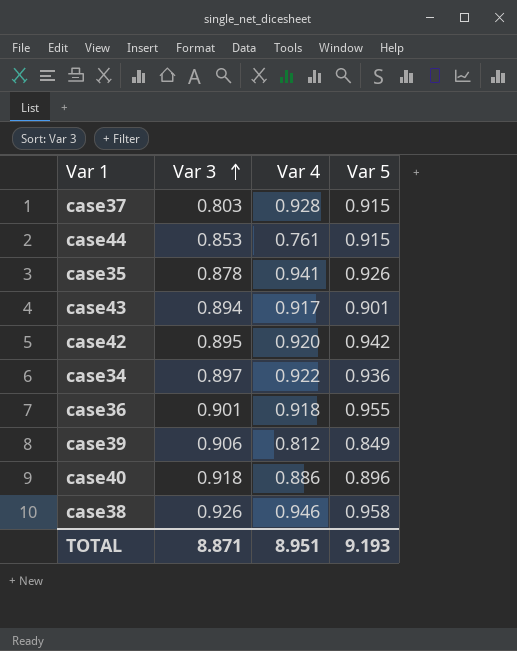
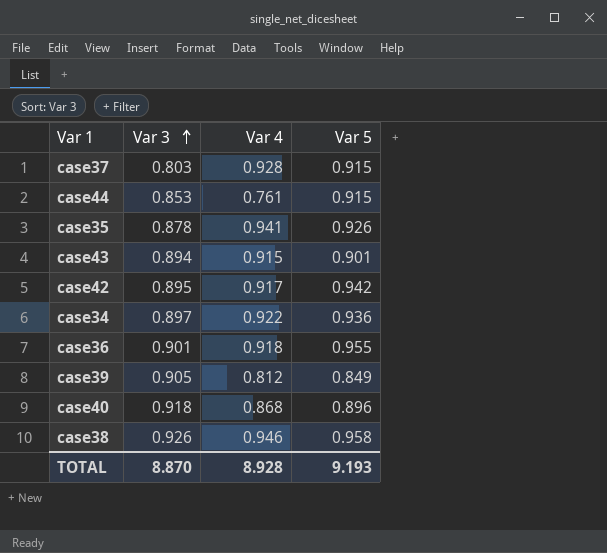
case43 | Var 4: 0.917 -> 0.915
case42 | Var 4: 0.920 -> 0.917
case39 | Var 3: 0.906 -> 0.905
case40 | Var 4: 0.886 -> 0.868
TOTAL | Var 3: 8.871 -> 8.870
TOTAL | Var 4: 8.951 -> 8.928

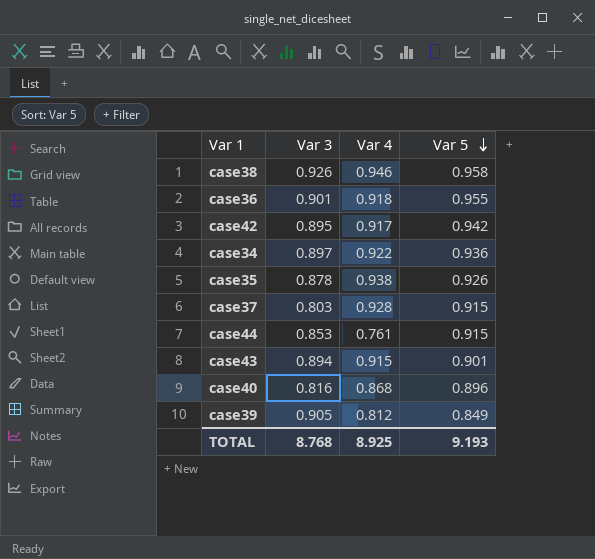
row order: Var 3 ascending -> Var 5 descending
case35 | Var 4: 0.941 -> 0.938
case40 | Var 3: 0.918 -> 0.816
TOTAL | Var 3: 8.870 -> 8.768
TOTAL | Var 4: 8.928 -> 8.925

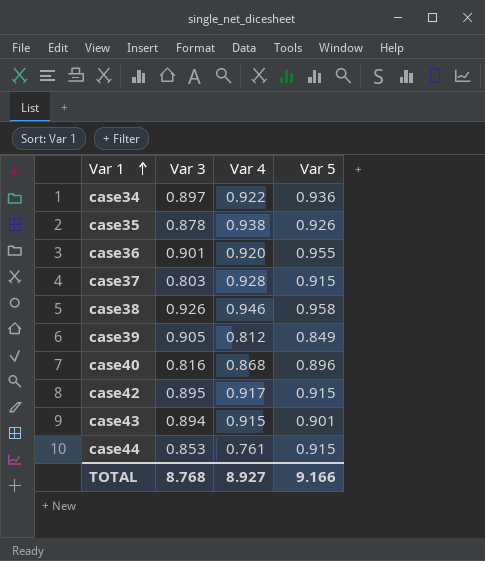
row order: Var 5 descending -> Var 1 ascending
case36 | Var 4: 0.918 -> 0.920
case42 | Var 5: 0.942 -> 0.915
TOTAL | Var 4: 8.925 -> 8.927
TOTAL | Var 5: 9.193 -> 9.166

